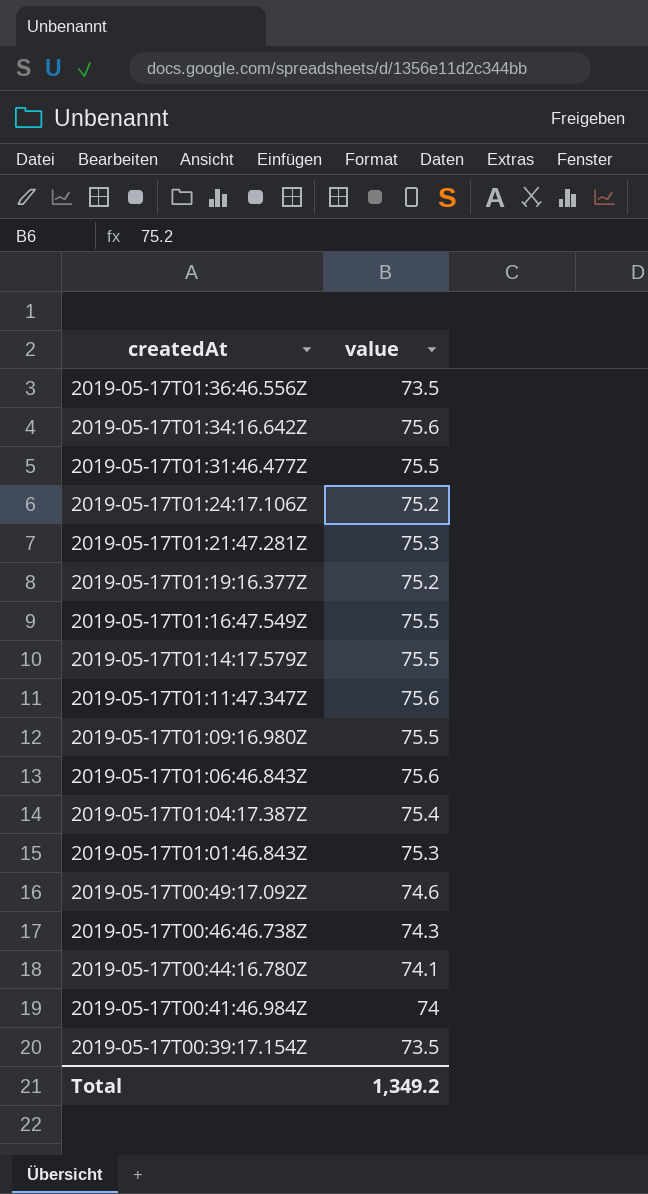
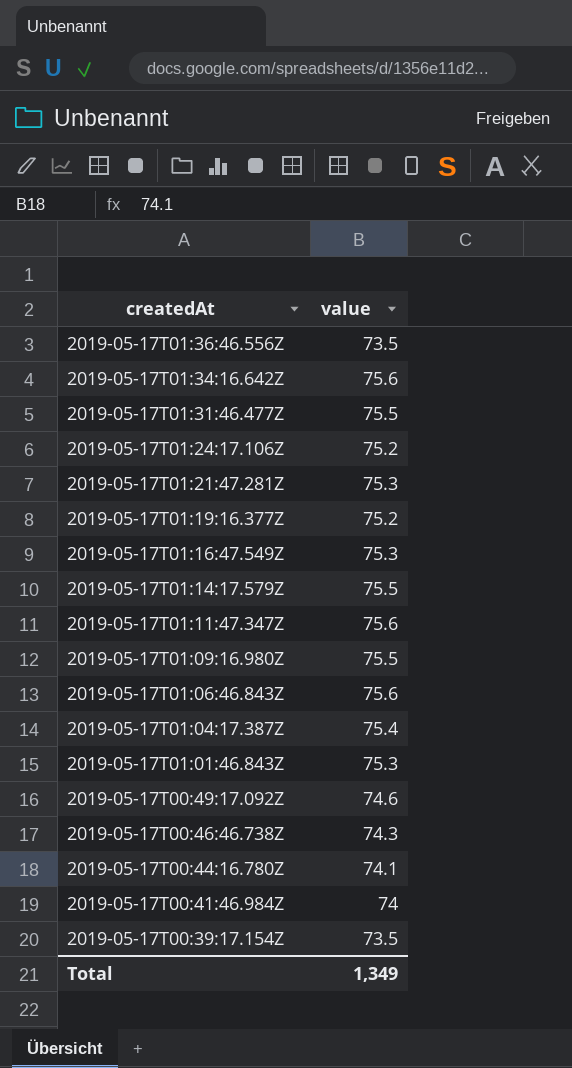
2019-05-17T01:16:47.549Z | value: 75.5 -> 75.3
Total | value: 1,349.2 -> 1,349

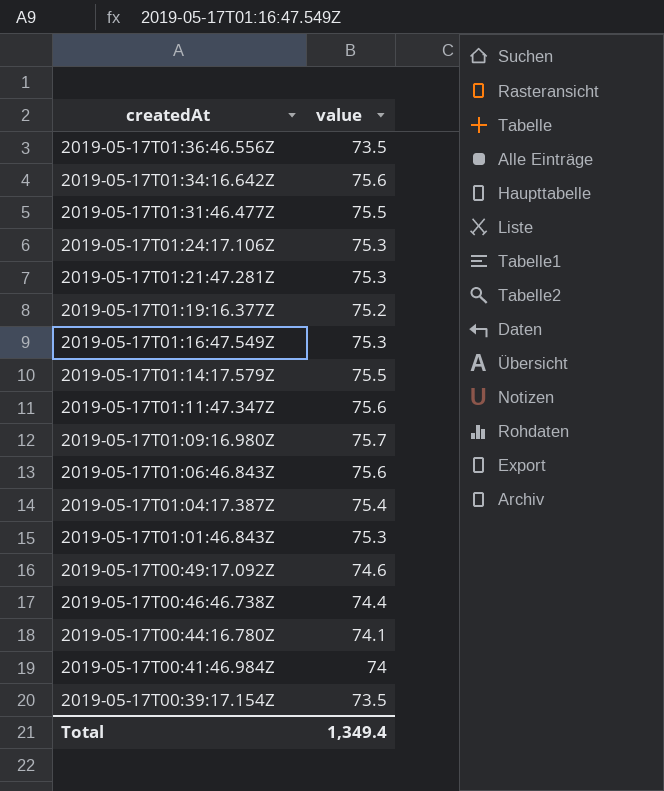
2019-05-17T01:24:17.106Z | value: 75.2 -> 75.3
2019-05-17T01:09:16.980Z | value: 75.5 -> 75.7
2019-05-17T00:46:46.738Z | value: 74.3 -> 74.4
Total | value: 1,349 -> 1,349.4

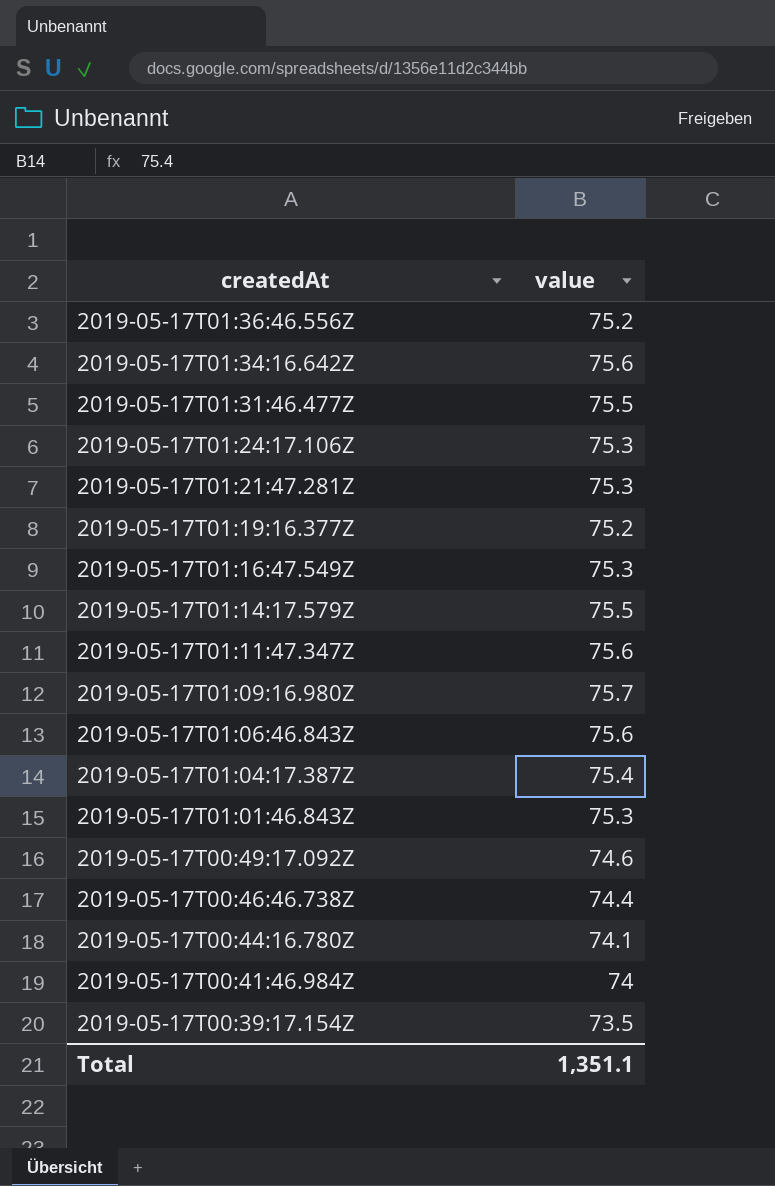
2019-05-17T01:36:46.556Z | value: 73.5 -> 75.2
Total | value: 1,349.4 -> 1,351.1

